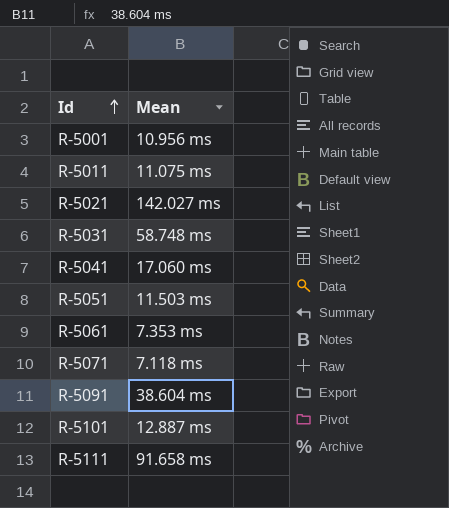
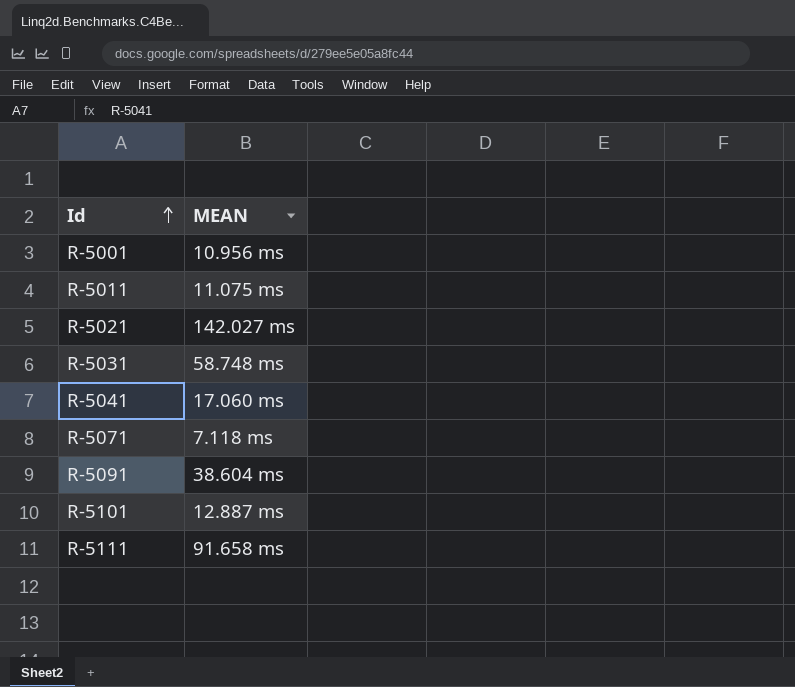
column name: Mean -> MEAN
row R-5051: 11.503 ms -> none
row R-5061: 7.353 ms -> none

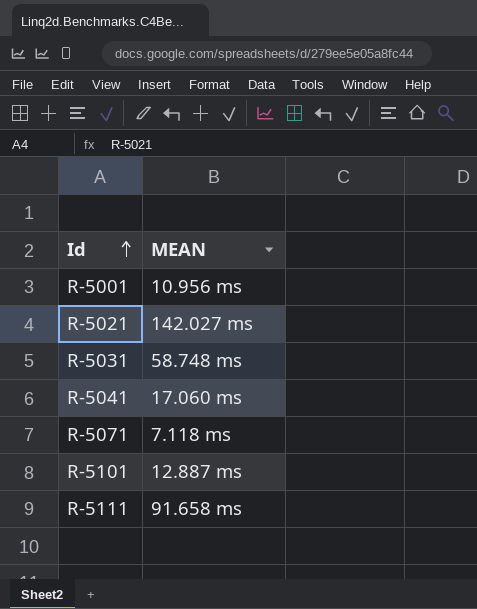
row R-5011: 11.075 ms -> none
row R-5091: 38.604 ms -> none

